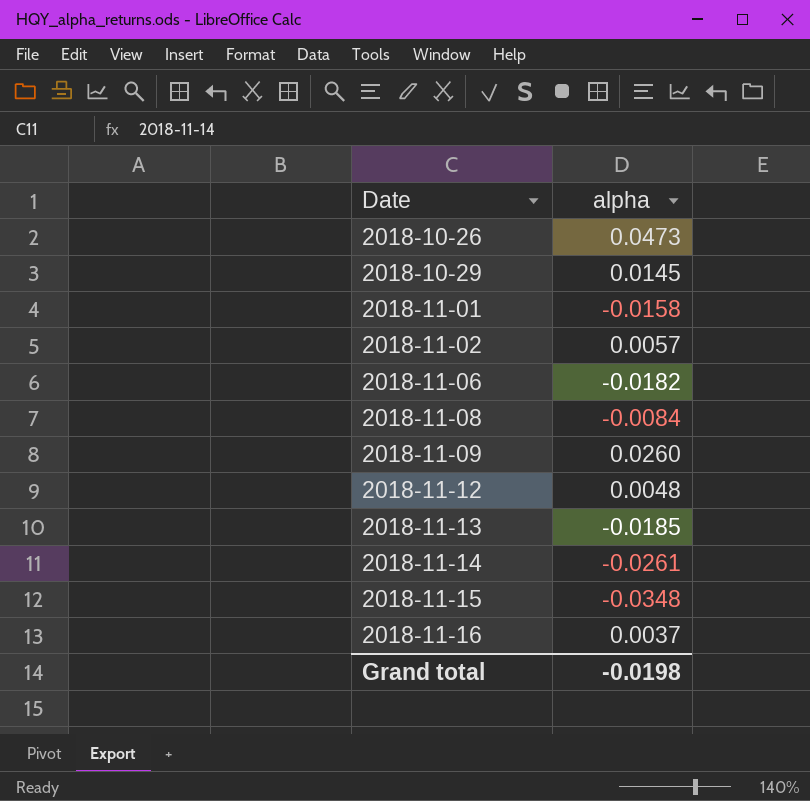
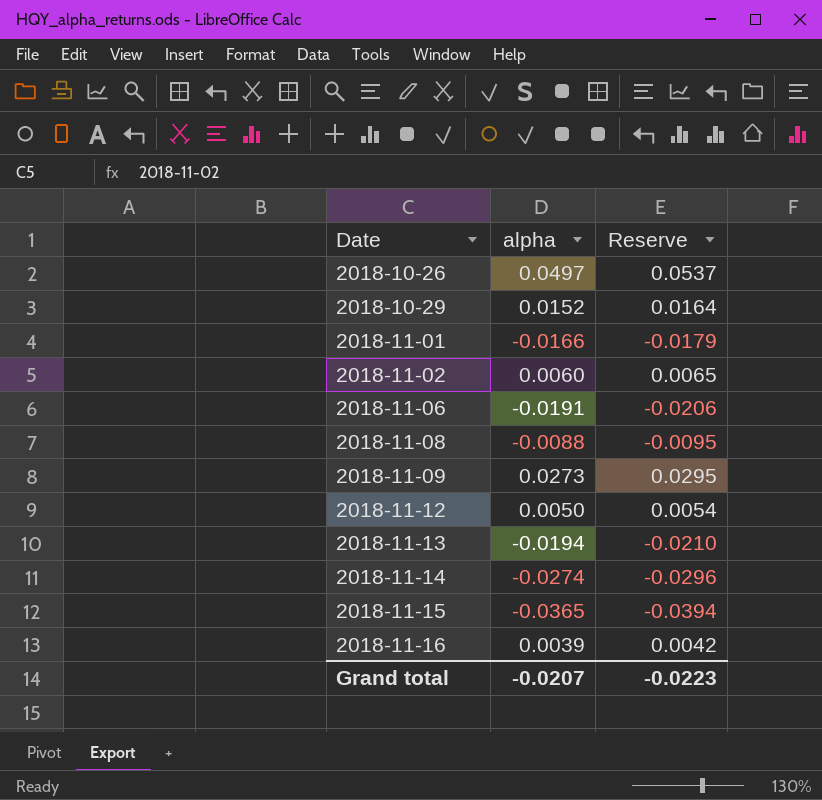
column Reserve | formula: none -> [alpha] * 1.08
2018-10-26 | alpha: 0.0473 -> 0.0497
2018-10-29 | alpha: 0.0145 -> 0.0152
2018-11-01 | alpha: -0.0158 -> -0.0166
2018-11-02 | alpha: 0.0057 -> 0.0060
2018-11-06 | alpha: -0.0182 -> -0.0191
2018-11-08 | alpha: -0.0084 -> -0.0088
2018-11-09 | alpha: 0.0260 -> 0.0273
2018-11-12 | alpha: 0.0048 -> 0.0050
2018-11-13 | alpha: -0.0185 -> -0.0194
2018-11-14 | alpha: -0.0261 -> -0.0274
2018-11-15 | alpha: -0.0348 -> -0.0365
2018-11-16 | alpha: 0.0037 -> 0.0039
Grand total | alpha: -0.0198 -> -0.0207

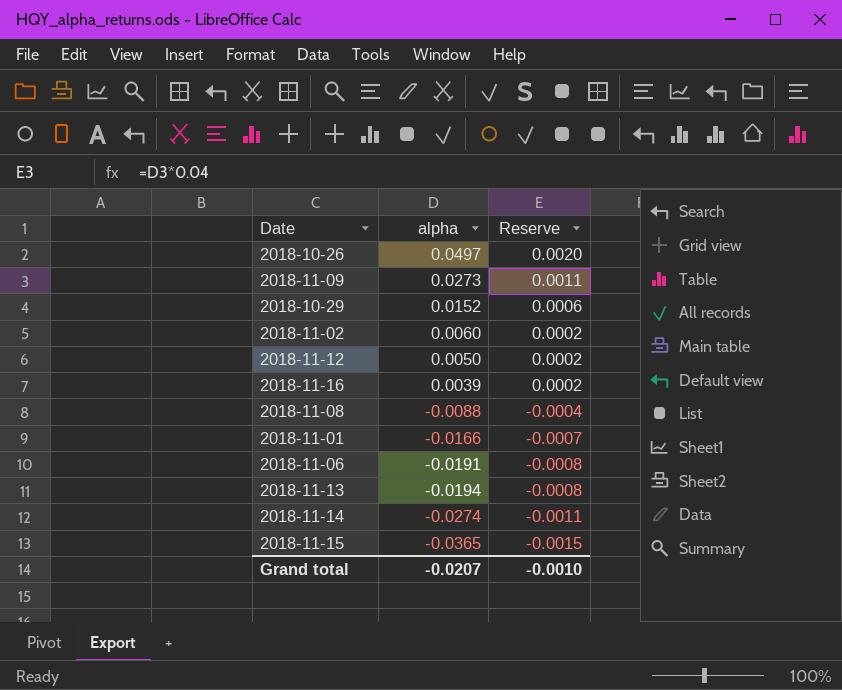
row order: Date ascending -> alpha descending
column Reserve | formula: [alpha] * 1.08 -> [alpha] * 0.04
Grand total | Reserve: -0.0223 -> -0.0010

